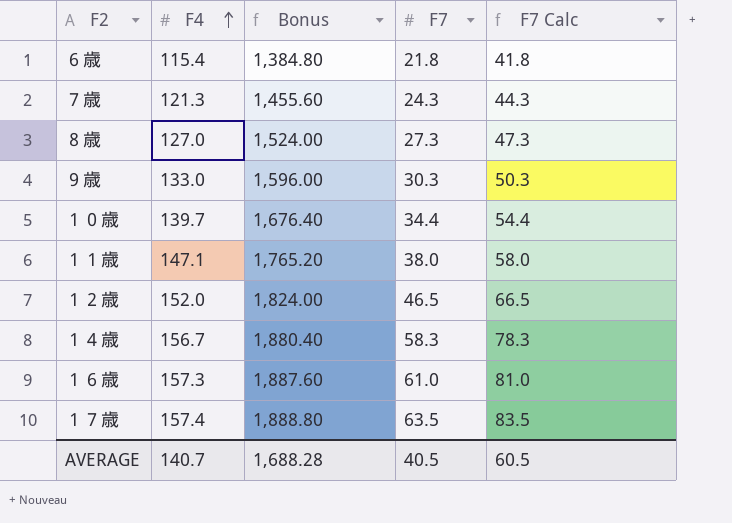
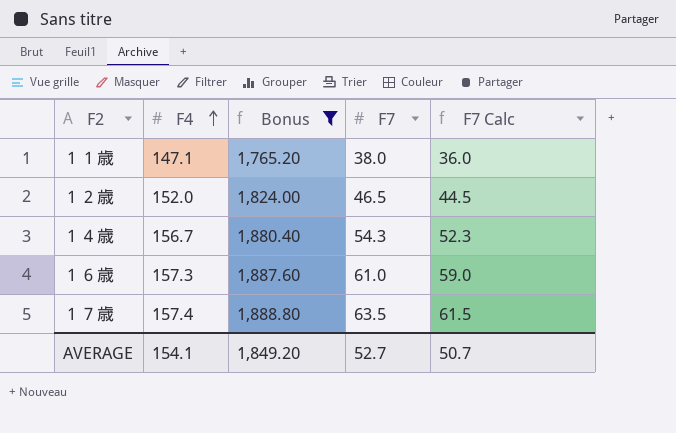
filter: none -> Bonus >= 1,765.20
column F7 Calc | formula: [F7] + 20 -> [F7] - 2
１４歳 | F7: 58.3 -> 54.3
AVERAGE | F4: 140.7 -> 154.1
AVERAGE | Bonus: 1,688.28 -> 1,849.20
AVERAGE | F7: 40.5 -> 52.7
AVERAGE | F7 Calc: 60.5 -> 50.7

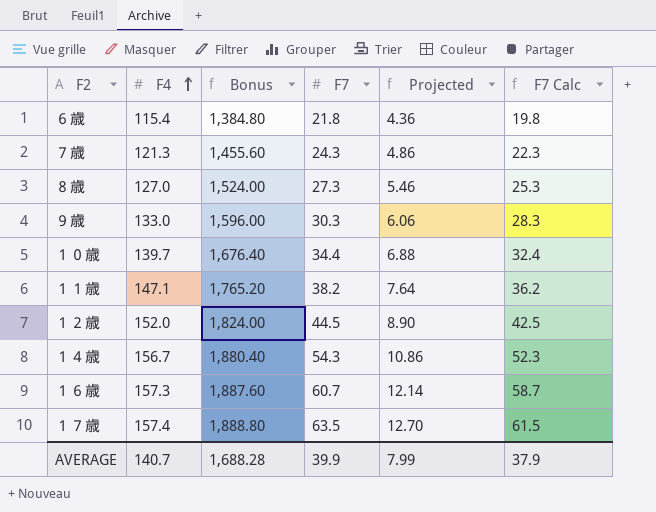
filter: Bonus >= 1,765.20 -> none
column Projected | formula: none -> [F7] * 0.2
１１歳 | F7: 38.0 -> 38.2
１１歳 | F7 Calc: 36.0 -> 36.2
１２歳 | F7: 46.5 -> 44.5
１２歳 | F7 Calc: 44.5 -> 42.5
１６歳 | F7: 61.0 -> 60.7
１６歳 | F7 Calc: 59.0 -> 58.7
AVERAGE | F4: 154.1 -> 140.7
AVERAGE | Bonus: 1,849.20 -> 1,688.28
AVERAGE | F7: 52.7 -> 39.9
AVERAGE | F7 Calc: 50.7 -> 37.9

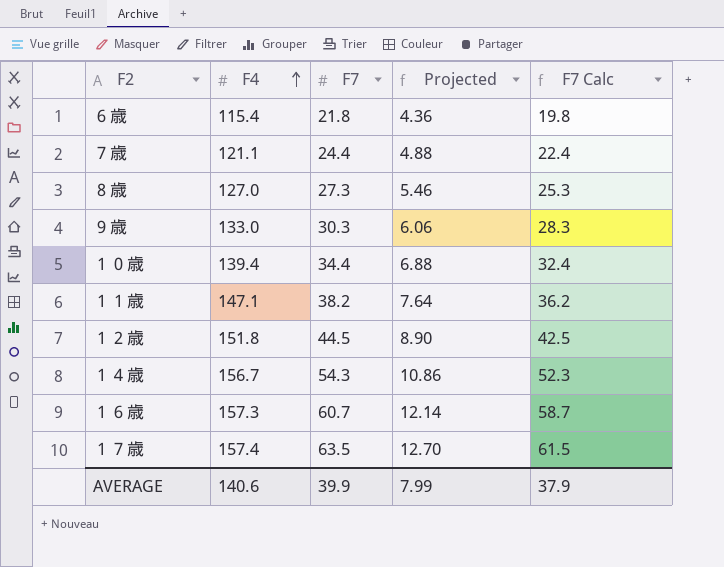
column Bonus | formula: [F4] * 12 -> none
７歳 | F4: 121.3 -> 121.1
７歳 | F7: 24.3 -> 24.4
７歳 | Projected: 4.86 -> 4.88
７歳 | F7 Calc: 22.3 -> 22.4
１０歳 | F4: 139.7 -> 139.4
１２歳 | F4: 152.0 -> 151.8
AVERAGE | F4: 140.7 -> 140.6

